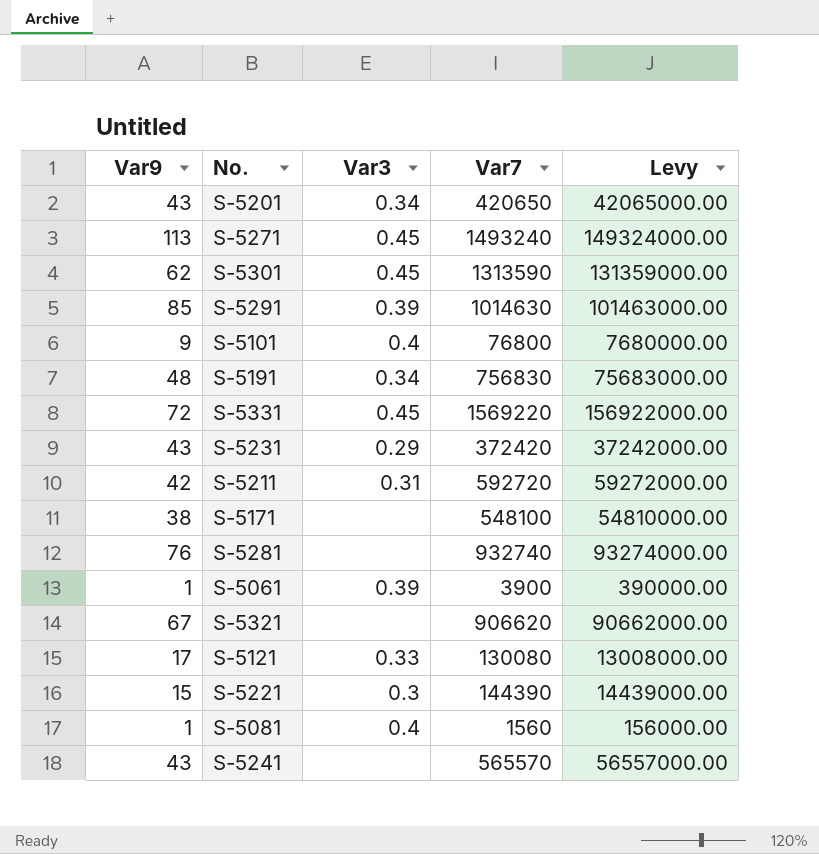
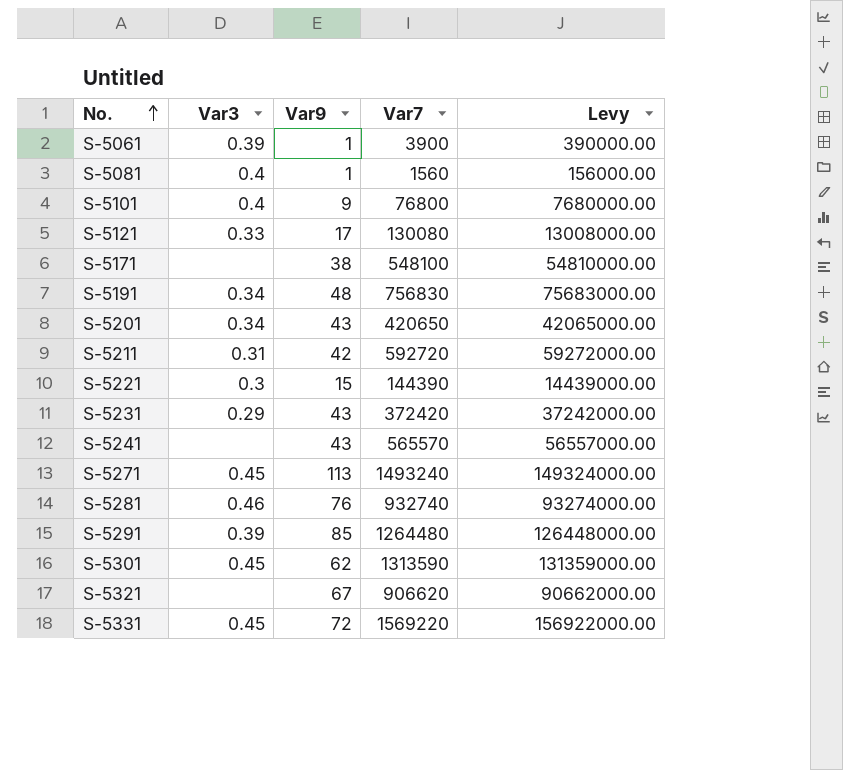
row order: none -> No. ascending
column Var9 | position: 1 -> 3
S-5281 | Var3: none -> 0.46
S-5291 | Var7: 1014630 -> 1264480
S-5291 | Levy: 101463000.00 -> 126448000.00

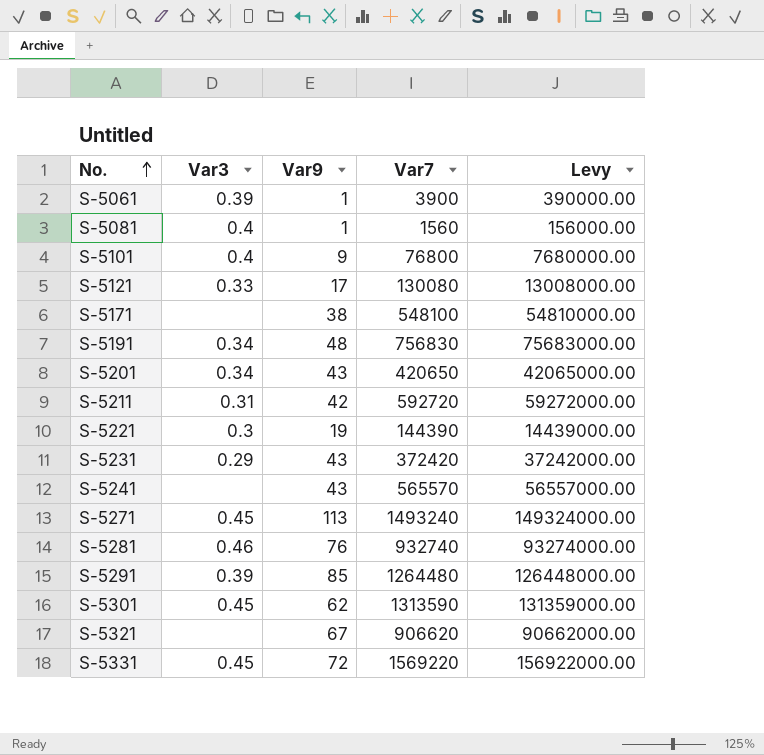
S-5221 | Var9: 15 -> 19

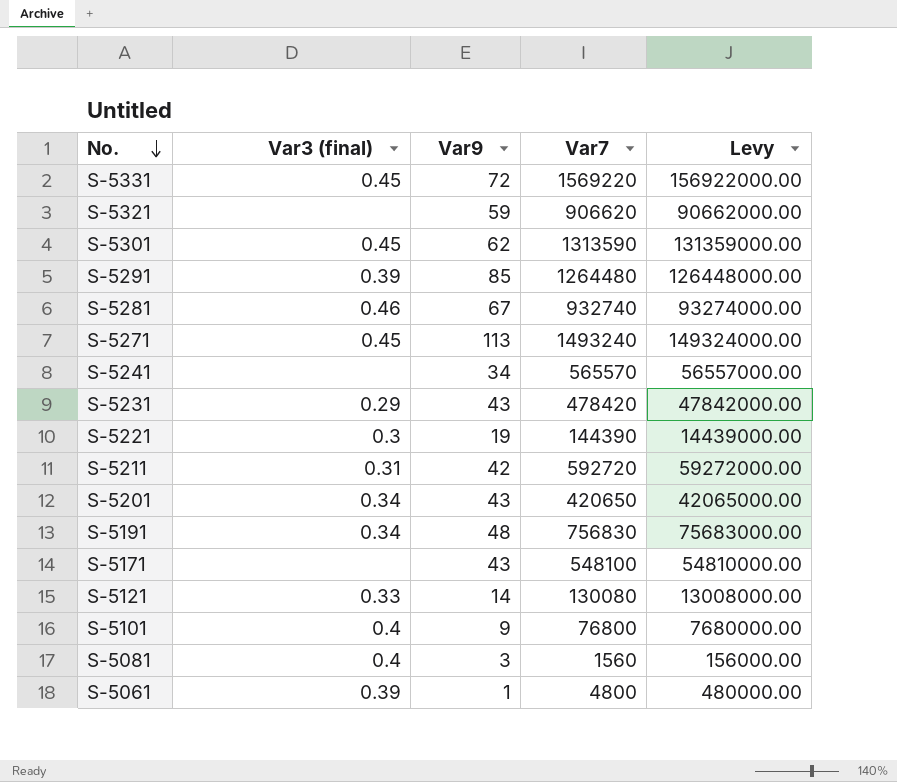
row order: No. ascending -> No. descending
column name: Var3 -> Var3 (final)
S-5321 | Var9: 67 -> 59
S-5281 | Var9: 76 -> 67
S-5241 | Var9: 43 -> 34
S-5231 | Var7: 372420 -> 478420
S-5231 | Levy: 37242000.00 -> 47842000.00
S-5171 | Var9: 38 -> 43
S-5121 | Var9: 17 -> 14
S-5081 | Var9: 1 -> 3
S-5061 | Var7: 3900 -> 4800
S-5061 | Levy: 390000.00 -> 480000.00

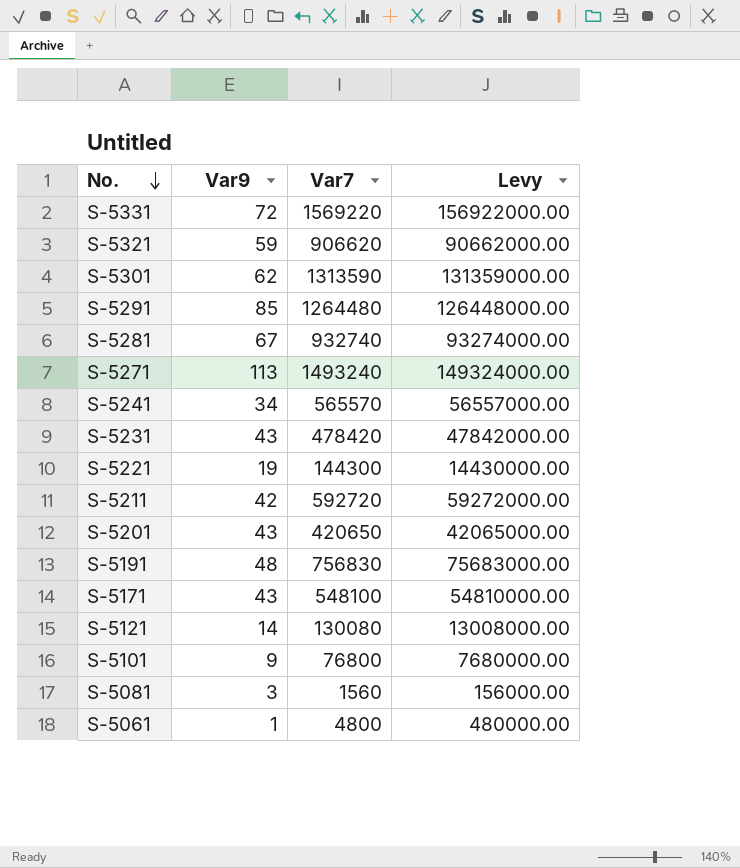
column Var3 (final) | position: 2 -> none
S-5221 | Var7: 144390 -> 144300
S-5221 | Levy: 14439000.00 -> 14430000.00

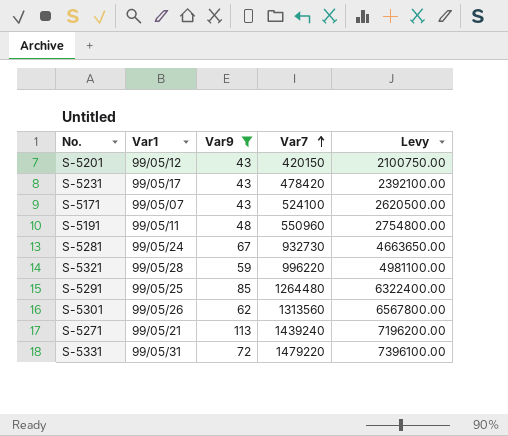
filter: none -> Var9 >= 43
row order: No. descending -> Var7 ascending
column Var1 | position: none -> 2
column Levy | formula: [Var7] * 100 -> [Var7] * 5
S-5201 | Var7: 420650 -> 420150
S-5171 | Var7: 548100 -> 524100
S-5191 | Var7: 756830 -> 550960
S-5281 | Var7: 932740 -> 932730
S-5321 | Var7: 906620 -> 996220
S-5301 | Var7: 1313590 -> 1313560
S-5271 | Var7: 1493240 -> 1439240
S-5331 | Var7: 1569220 -> 1479220

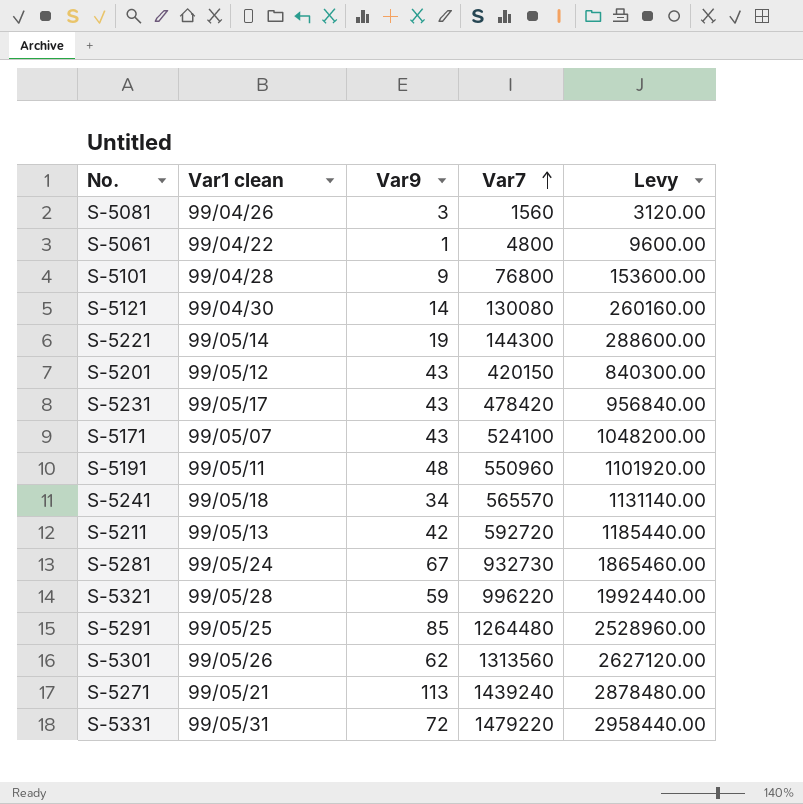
filter: Var9 >= 43 -> none
column name: Var1 -> Var1 clean
column Levy | formula: [Var7] * 5 -> [Var7] * 2

